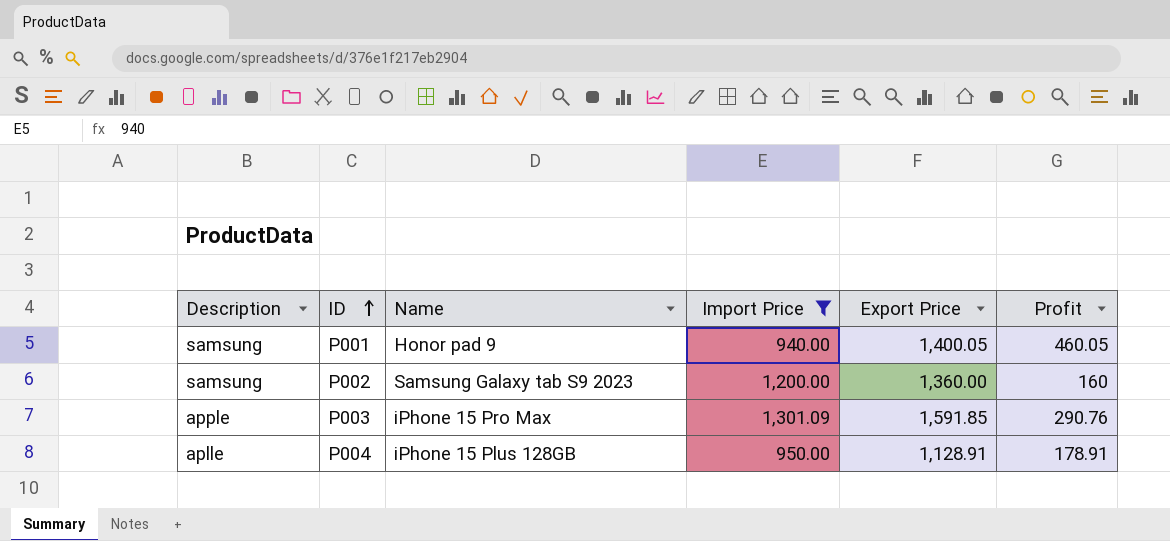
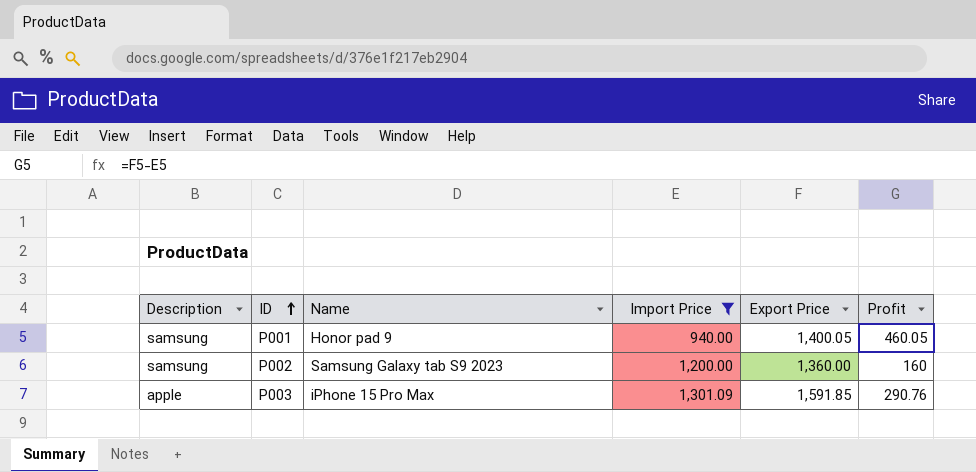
row P004: aplle | iPhone 15 Plus 128GB | 950.00 | 1,128.91 | 178.91 -> none

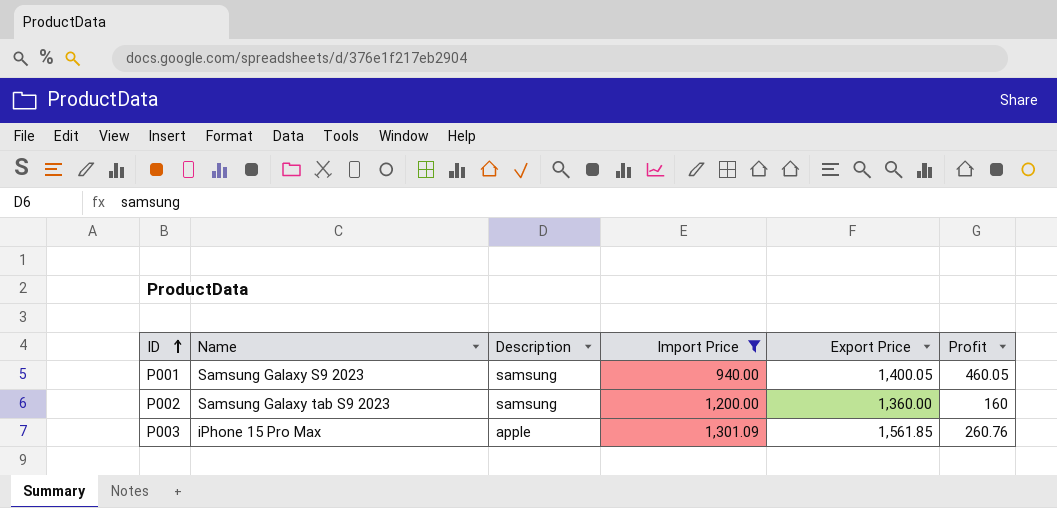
column Description | position: 1 -> 3
P001 | Name: Honor pad 9 -> Samsung Galaxy S9 2023
P003 | Export Price: 1,591.85 -> 1,561.85
P003 | Profit: 290.76 -> 260.76

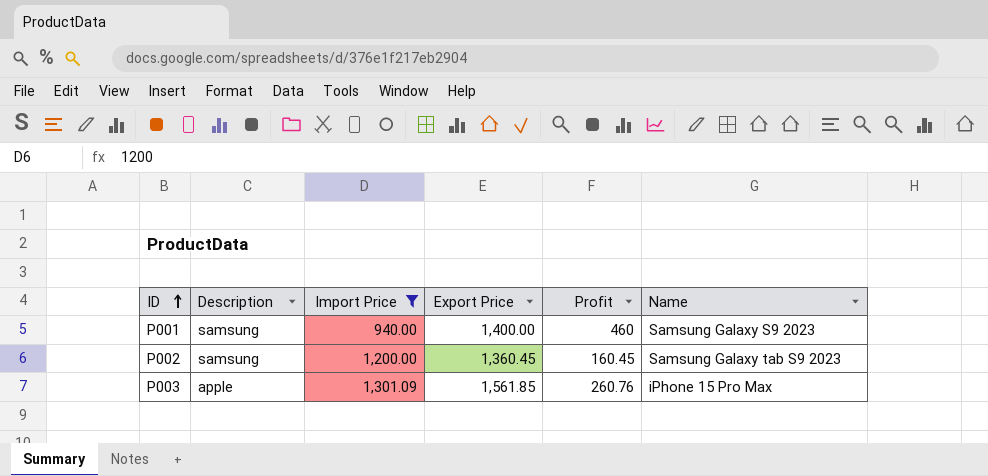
column Name | position: 2 -> 6
P001 | Export Price: 1,400.05 -> 1,400.00
P001 | Profit: 460.05 -> 460
P002 | Export Price: 1,360.00 -> 1,360.45
P002 | Profit: 160 -> 160.45

